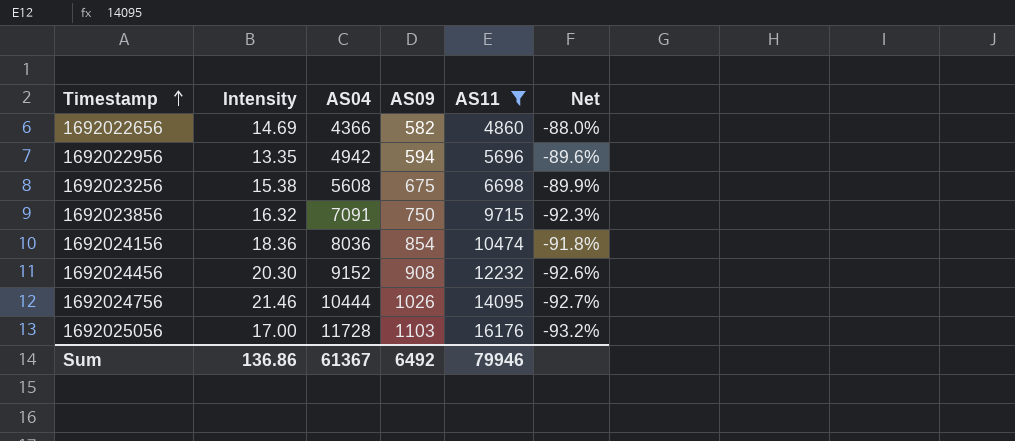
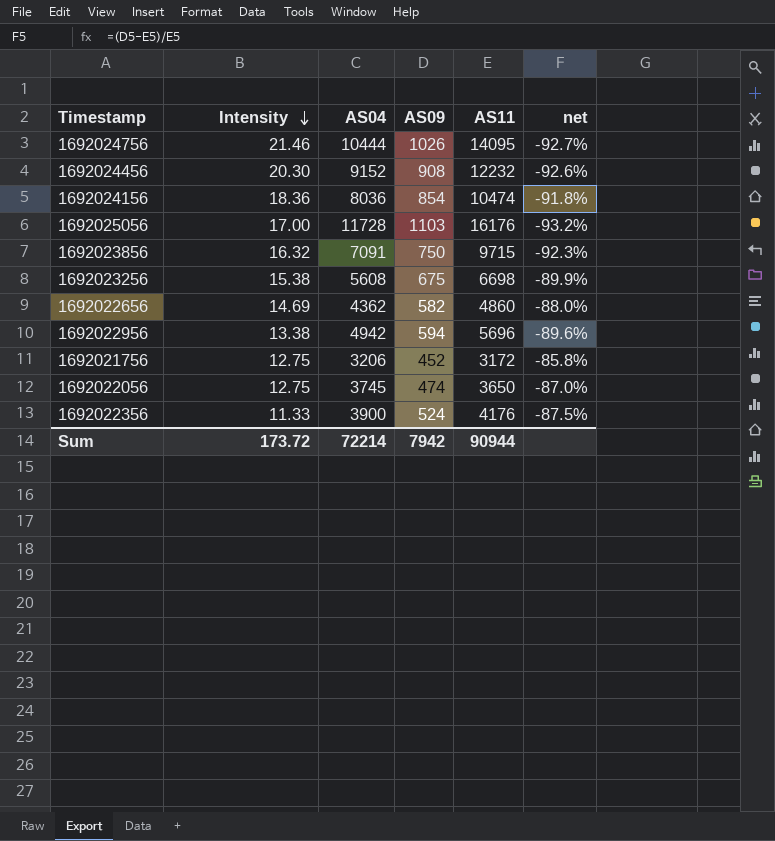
filter: AS11 >= 4860 -> none
row order: Timestamp ascending -> Intensity descending
column name: Net -> net
1692022656 | AS04: 4366 -> 4362
1692022956 | Intensity: 13.35 -> 13.38
Sum | Intensity: 136.86 -> 173.72
Sum | AS04: 61367 -> 72214
Sum | AS09: 6492 -> 7942
Sum | AS11: 79946 -> 90944

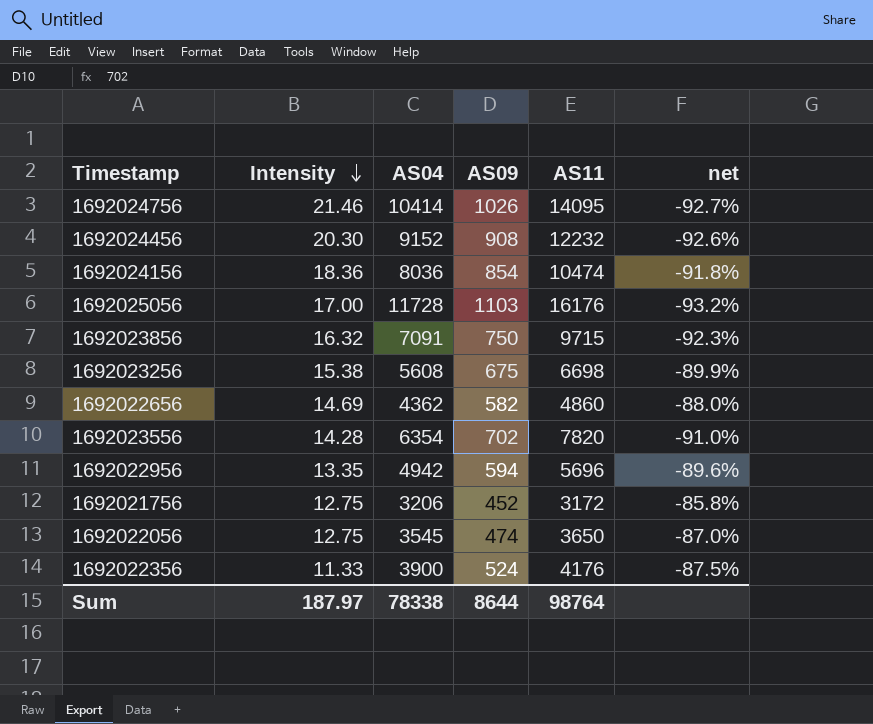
1692024756 | AS04: 10444 -> 10414
row 1692023556: none -> 14.28 | 6354 | 702 | 7820 | -91.0%
1692022956 | Intensity: 13.38 -> 13.35
1692022056 | AS04: 3745 -> 3545
Sum | Intensity: 173.72 -> 187.97
Sum | AS04: 72214 -> 78338
Sum | AS09: 7942 -> 8644
Sum | AS11: 90944 -> 98764

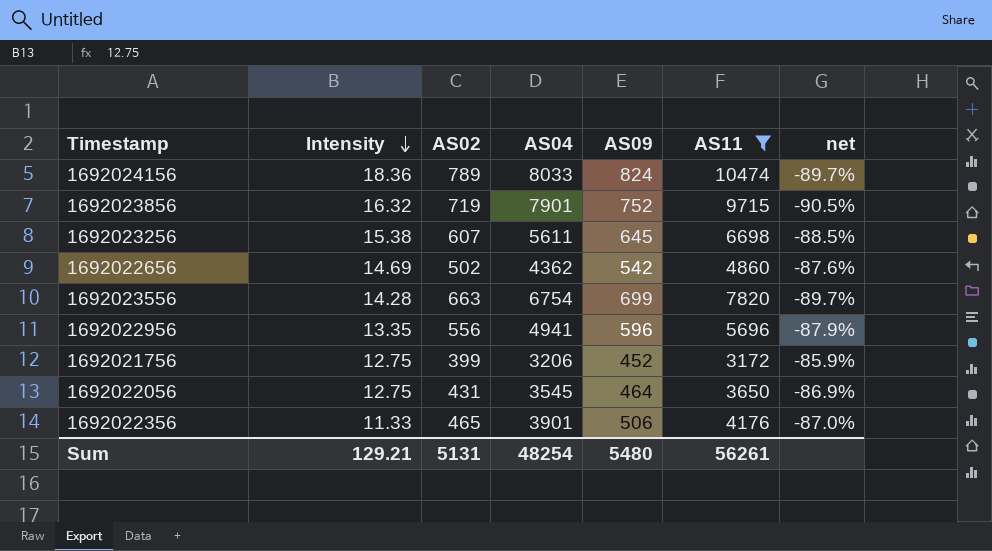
filter: none -> AS11 <= 10474
column AS02 | position: none -> 3
column net | formula: ([AS09] - [AS11]) / [AS11] -> ([AS09] - [AS04]) / [AS04]
1692024156 | AS04: 8036 -> 8033
1692024156 | AS09: 854 -> 824
1692023856 | AS04: 7091 -> 7901
1692023856 | AS09: 750 -> 752
1692023256 | AS04: 5608 -> 5611
1692023256 | AS09: 675 -> 645
1692022656 | AS09: 582 -> 542
1692023556 | AS04: 6354 -> 6754
1692023556 | AS09: 702 -> 699
1692022956 | AS04: 4942 -> 4941
1692022956 | AS09: 594 -> 596
1692022056 | AS09: 474 -> 464
1692022356 | AS04: 3900 -> 3901
1692022356 | AS09: 524 -> 506
Sum | Intensity: 187.97 -> 129.21
Sum | AS04: 78338 -> 48254
Sum | AS09: 8644 -> 5480
Sum | AS11: 98764 -> 56261

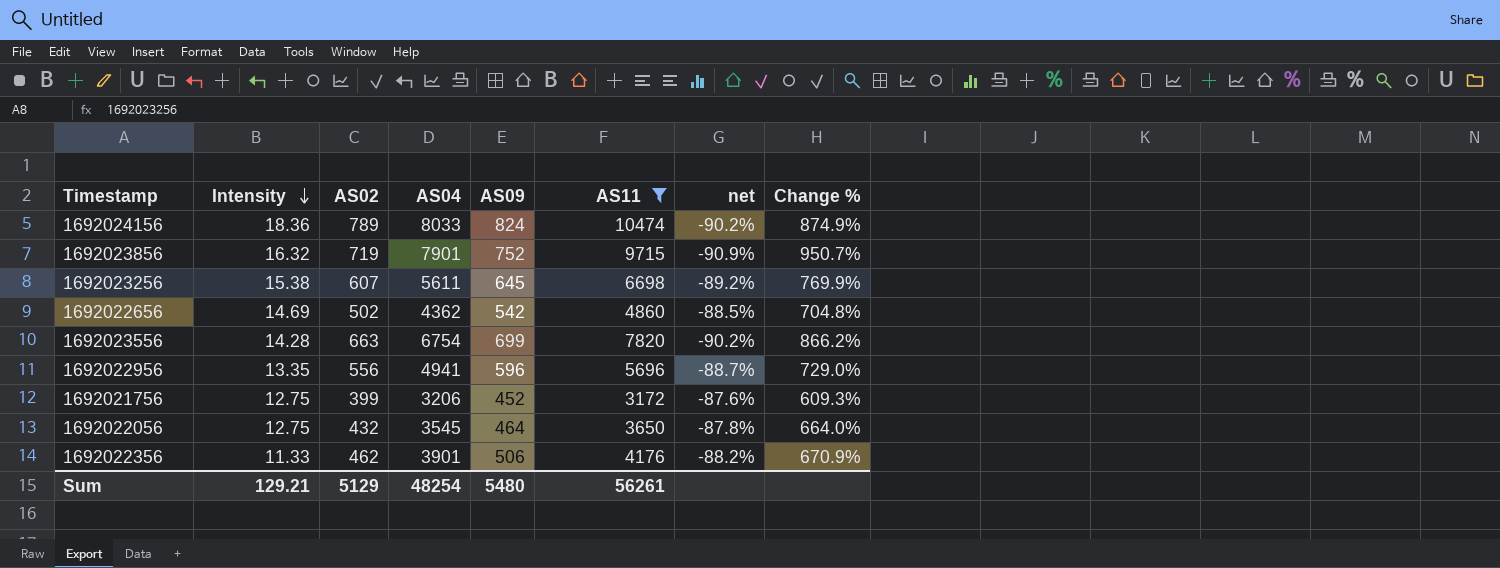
column net | formula: ([AS09] - [AS04]) / [AS04] -> ([AS02] - [AS04]) / [AS04]
column Change % | formula: none -> ([AS04] - [AS09]) / [AS09]
1692022056 | AS02: 431 -> 432
1692022356 | AS02: 465 -> 462
Sum | AS02: 5131 -> 5129

